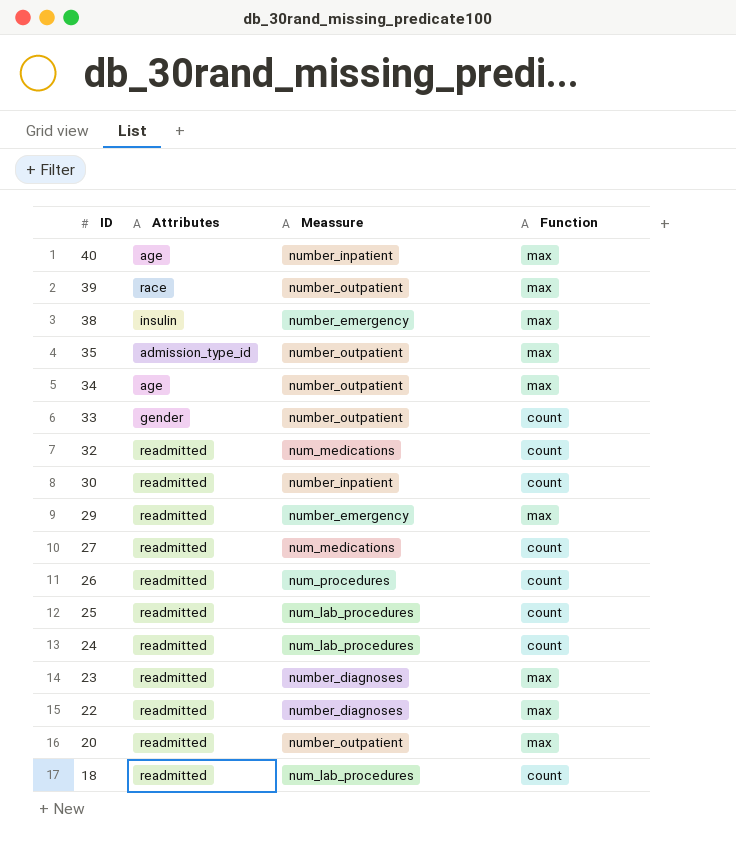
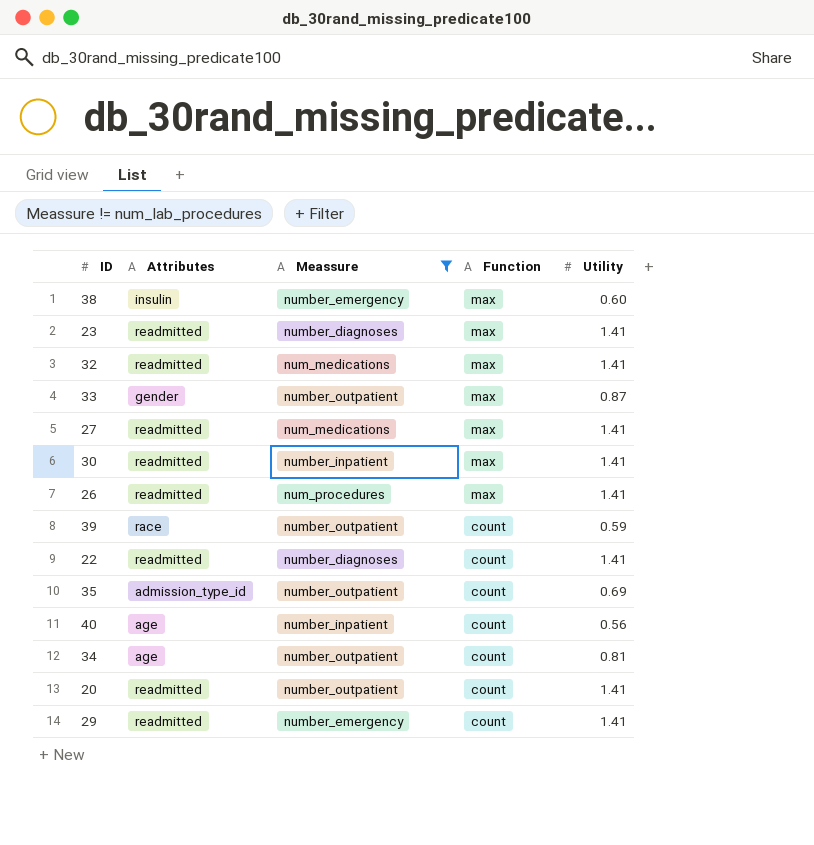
filter: none -> Meassure != num_lab_procedures
row order: ID descending -> Function descending
column Utility | position: none -> 5
32 | Function: count -> max
33 | Function: count -> max
27 | Function: count -> max
30 | Function: count -> max
26 | Function: count -> max
39 | Function: max -> count
22 | Function: max -> count
35 | Function: max -> count
40 | Function: max -> count
34 | Function: max -> count
20 | Function: max -> count
29 | Function: max -> count

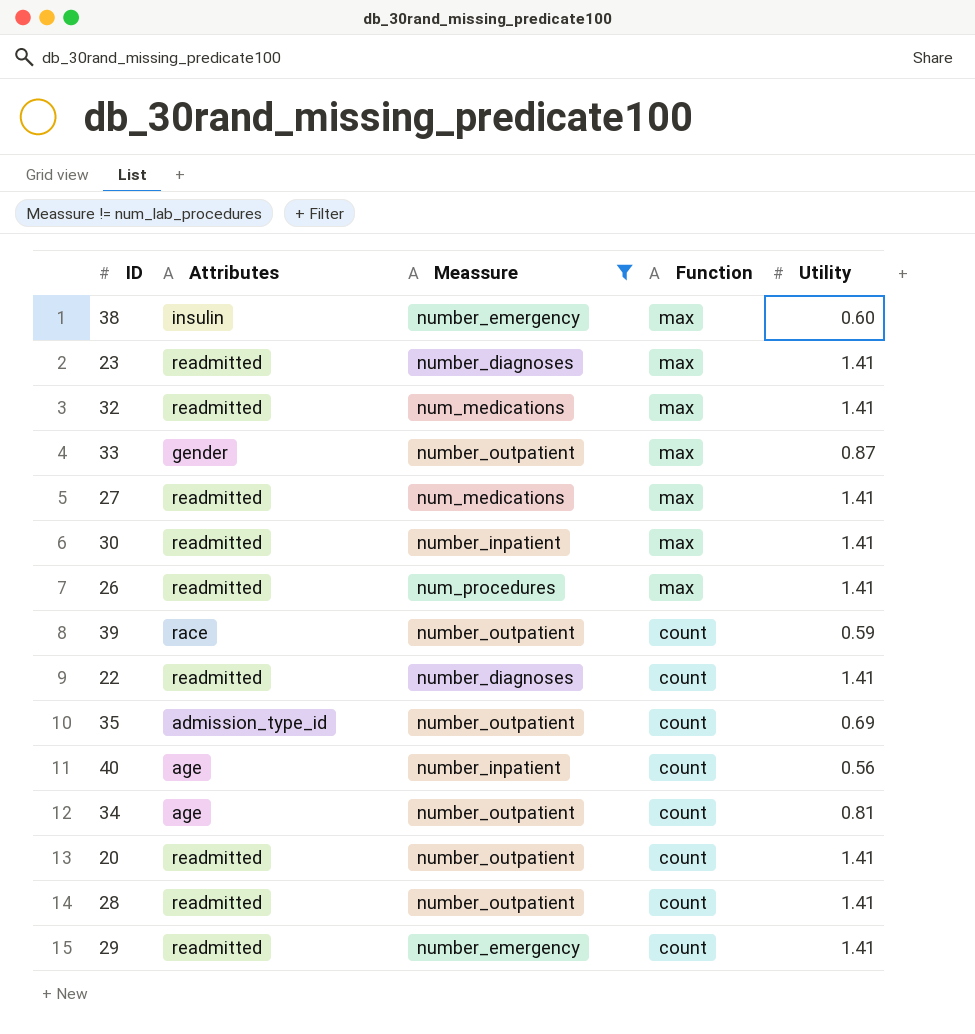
row 28: none -> readmitted | number_outpatient | count | 1.41

